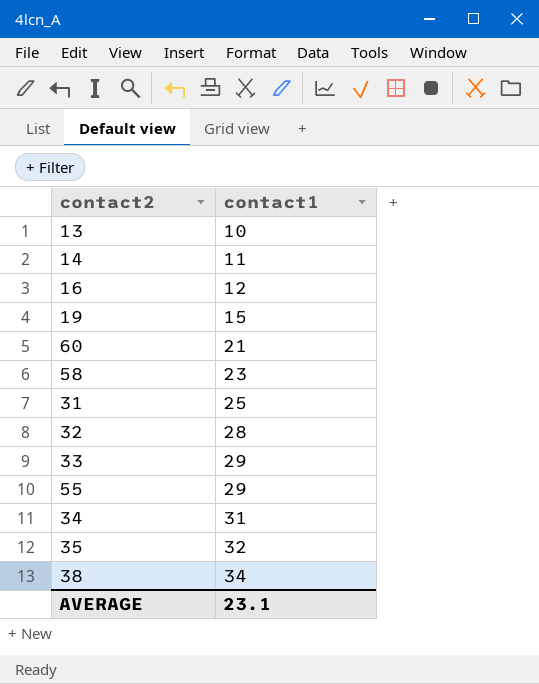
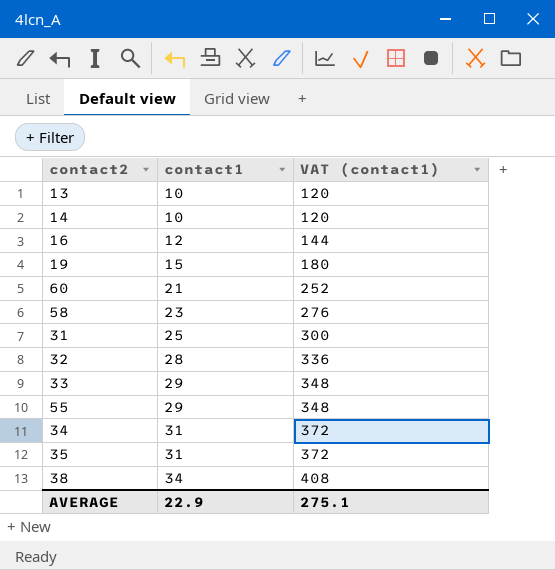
column VAT (contact1) | formula: none -> [contact1] * 12
14 | contact1: 11 -> 10
35 | contact1: 32 -> 31
AVERAGE | contact1: 23.1 -> 22.9

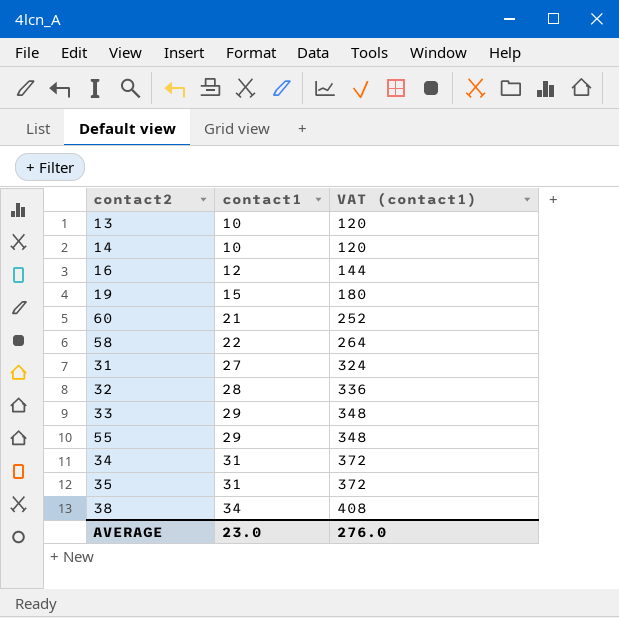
58 | contact1: 23 -> 22
58 | VAT (contact1): 276 -> 264
31 | contact1: 25 -> 27
31 | VAT (contact1): 300 -> 324
AVERAGE | contact1: 22.9 -> 23.0
AVERAGE | VAT (contact1): 275.1 -> 276.0

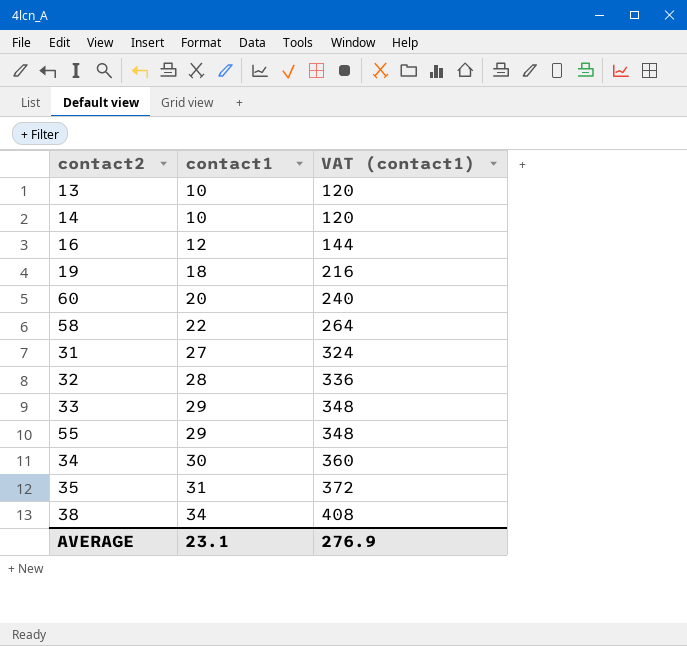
19 | contact1: 15 -> 18
19 | VAT (contact1): 180 -> 216
60 | contact1: 21 -> 20
60 | VAT (contact1): 252 -> 240
34 | contact1: 31 -> 30
34 | VAT (contact1): 372 -> 360
AVERAGE | contact1: 23.0 -> 23.1
AVERAGE | VAT (contact1): 276.0 -> 276.9

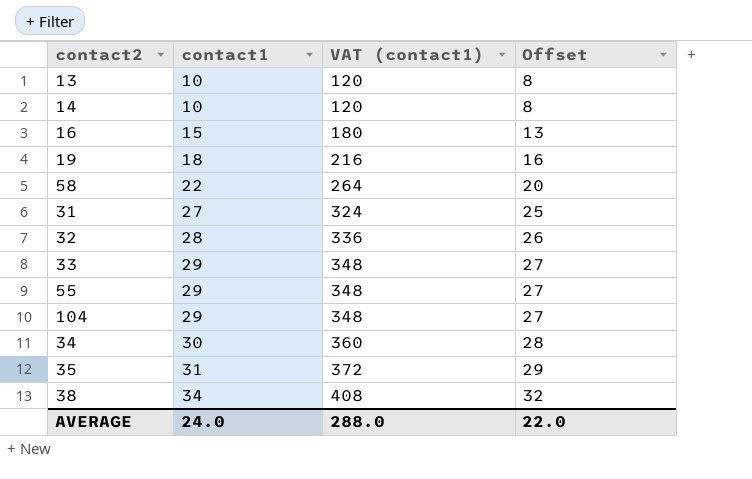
column Offset | formula: none -> [contact1] - 2
row 60: 20 | 240 -> none
16 | contact1: 12 -> 15
16 | VAT (contact1): 144 -> 180
row 104: none -> 29 | 348 | 27
AVERAGE | contact1: 23.1 -> 24.0
AVERAGE | VAT (contact1): 276.9 -> 288.0

